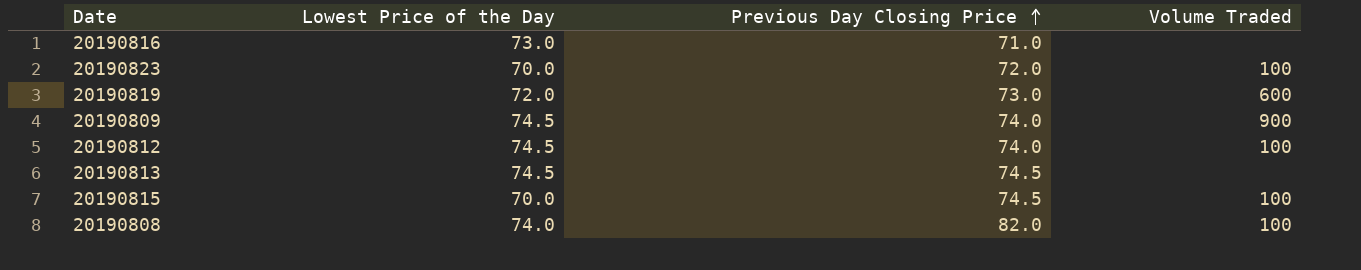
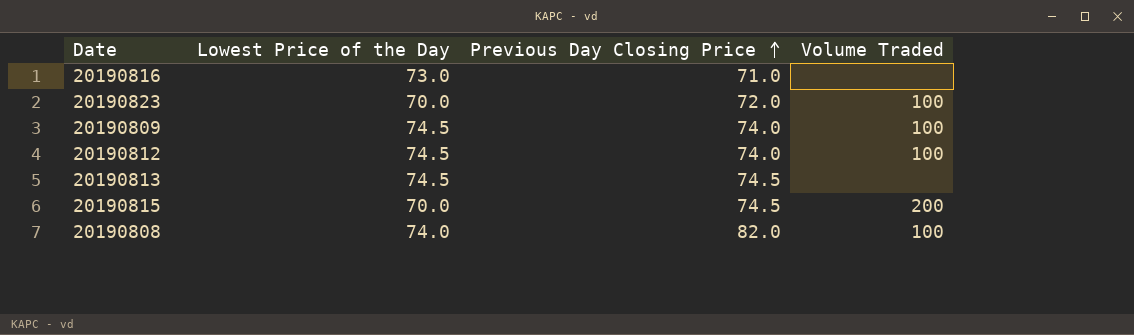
row 20190819: 72.0 | 73.0 | 600 -> none
20190809 | Volume Traded: 900 -> 100
20190815 | Volume Traded: 100 -> 200

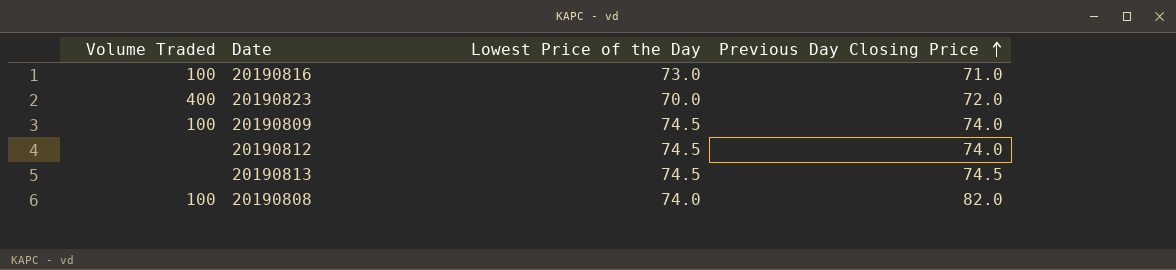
column Volume Traded | position: 4 -> 1
row 20190815: 70.0 | 74.5 | 200 -> none
20190816 | Volume Traded: none -> 100
20190823 | Volume Traded: 100 -> 400
20190812 | Volume Traded: 100 -> none

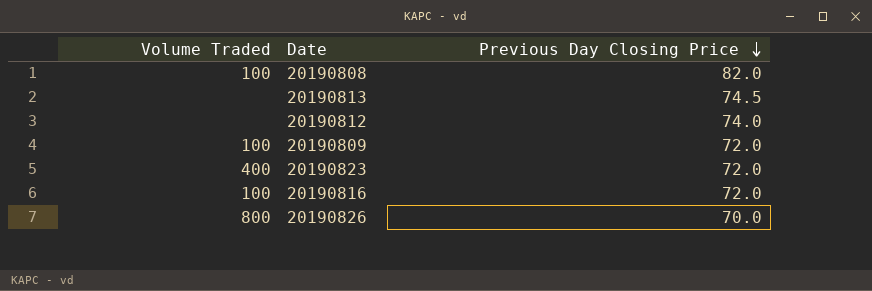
row order: Previous Day Closing Price ascending -> Previous Day Closing Price descending
column Lowest Price of the Day | position: 3 -> none
20190809 | Previous Day Closing Price: 74.0 -> 72.0
20190816 | Previous Day Closing Price: 71.0 -> 72.0
row 20190826: none -> 800 | 70.0

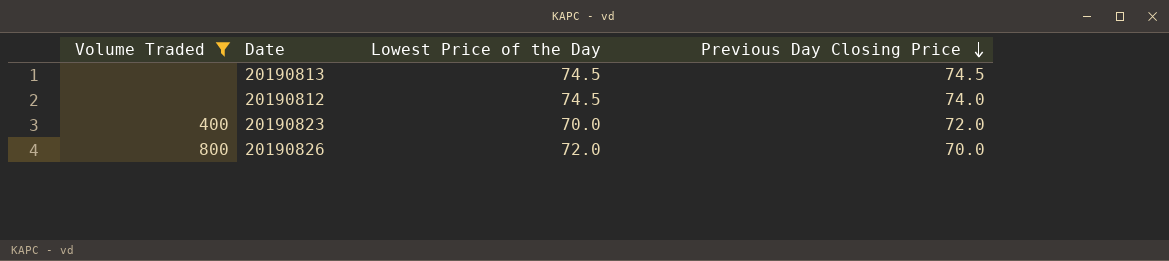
filter: none -> Volume Traded != 100
column Lowest Price of the Day | position: none -> 3

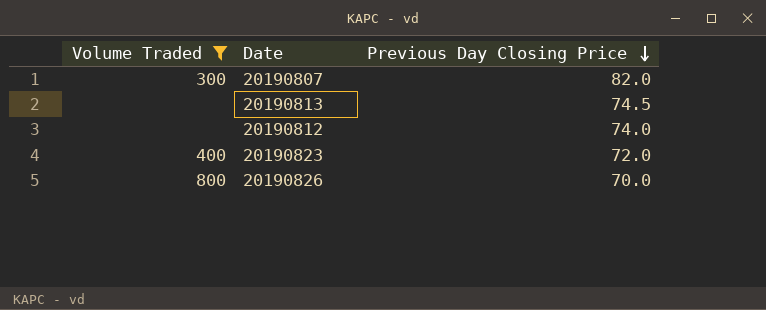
column Lowest Price of the Day | position: 3 -> none
row 20190807: none -> 300 | 82.0

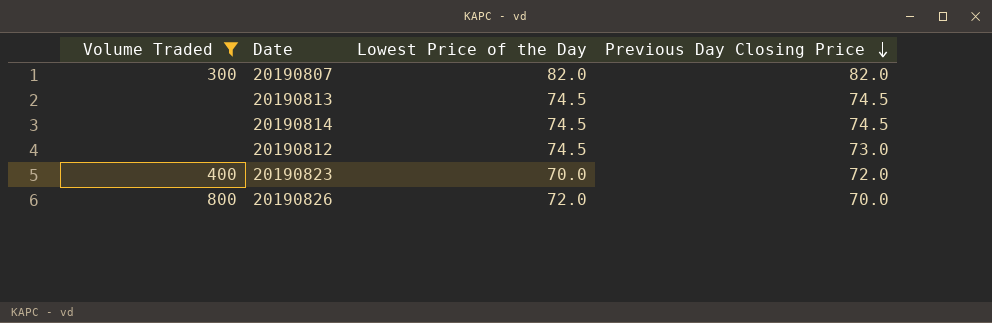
column Lowest Price of the Day | position: none -> 3
row 20190814: none -> none | 74.5 | 74.5
20190812 | Previous Day Closing Price: 74.0 -> 73.0

